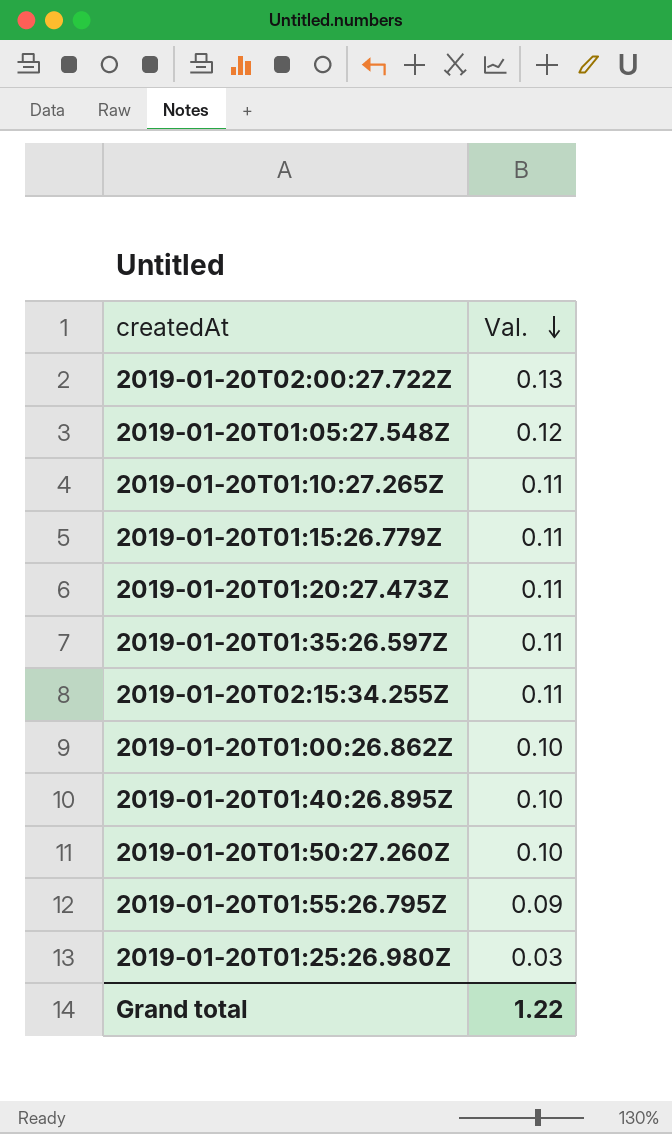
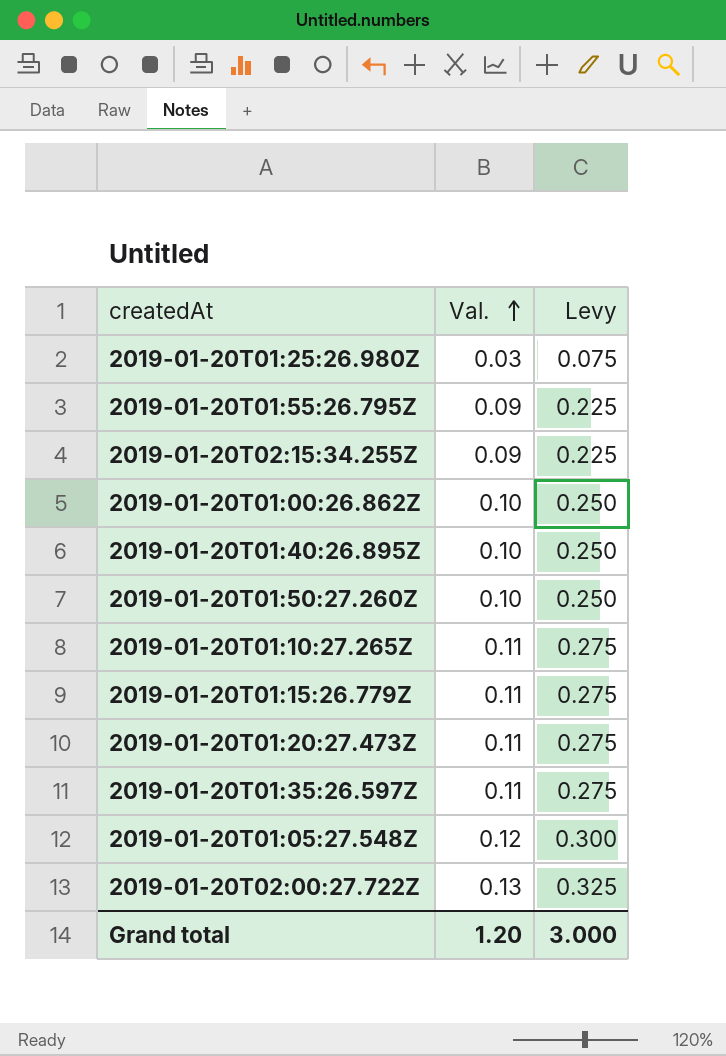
row order: Val. descending -> Val. ascending
column Levy | formula: none -> [Val.] * 2.5
2019-01-20T02:15:34.255Z | Val.: 0.11 -> 0.09
Grand total | Val.: 1.22 -> 1.20

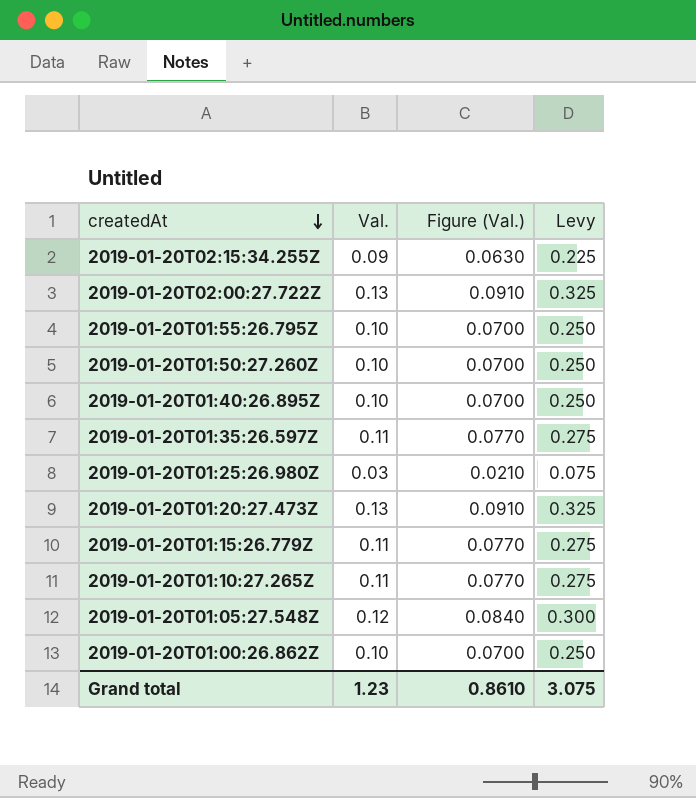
row order: Val. ascending -> createdAt descending
column Figure (Val.) | formula: none -> [Val.] * 0.7
2019-01-20T01:55:26.795Z | Val.: 0.09 -> 0.10
2019-01-20T01:55:26.795Z | Levy: 0.225 -> 0.250
2019-01-20T01:20:27.473Z | Val.: 0.11 -> 0.13
2019-01-20T01:20:27.473Z | Levy: 0.275 -> 0.325
Grand total | Val.: 1.20 -> 1.23
Grand total | Levy: 3.000 -> 3.075

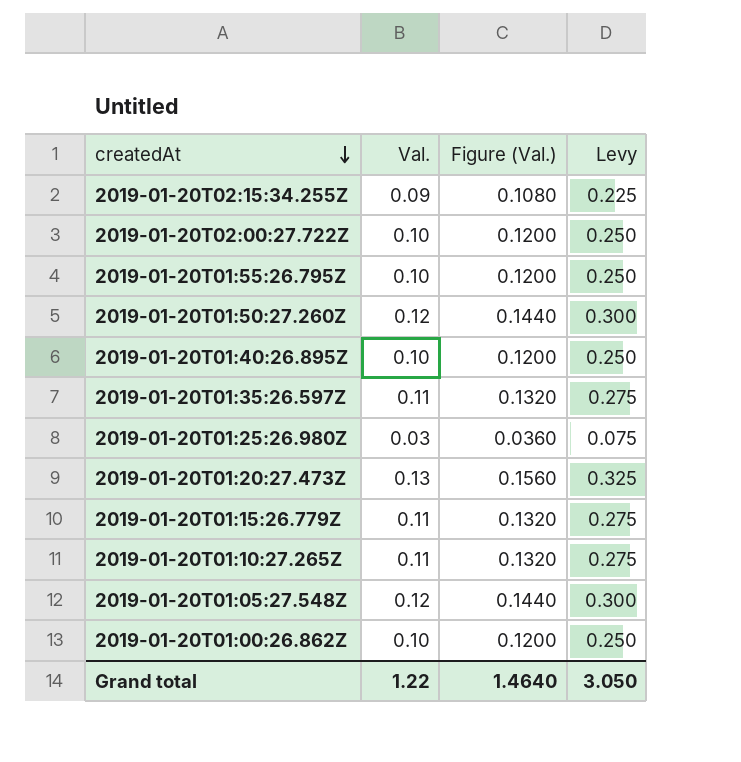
column Figure (Val.) | formula: [Val.] * 0.7 -> [Val.] * 1.2
2019-01-20T02:00:27.722Z | Val.: 0.13 -> 0.10
2019-01-20T02:00:27.722Z | Levy: 0.325 -> 0.250
2019-01-20T01:50:27.260Z | Val.: 0.10 -> 0.12
2019-01-20T01:50:27.260Z | Levy: 0.250 -> 0.300
Grand total | Val.: 1.23 -> 1.22
Grand total | Figure (Val.): 0.8610 -> 1.4640
Grand total | Levy: 3.075 -> 3.050

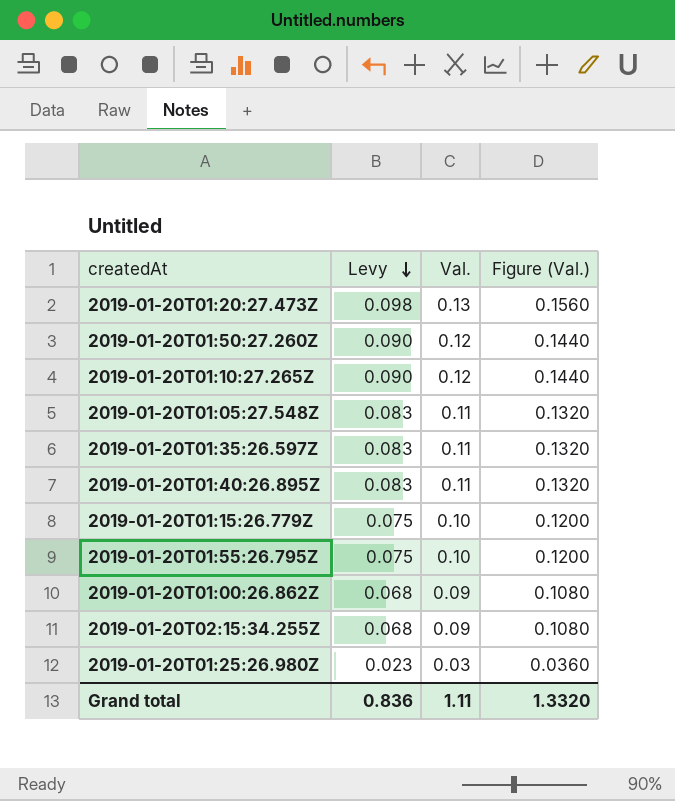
row order: createdAt descending -> Levy descending
column Levy | formula: [Val.] * 2.5 -> [Val.] * 0.75
column Levy | position: 4 -> 2
row 2019-01-20T02:00:27.722Z: 0.10 | 0.1200 | 0.250 -> none
2019-01-20T01:10:27.265Z | Val.: 0.11 -> 0.12
2019-01-20T01:10:27.265Z | Figure (Val.): 0.1320 -> 0.1440
2019-01-20T01:05:27.548Z | Val.: 0.12 -> 0.11
2019-01-20T01:05:27.548Z | Figure (Val.): 0.1440 -> 0.1320
2019-01-20T01:40:26.895Z | Val.: 0.10 -> 0.11
2019-01-20T01:40:26.895Z | Figure (Val.): 0.1200 -> 0.1320
2019-01-20T01:15:26.779Z | Val.: 0.11 -> 0.10
2019-01-20T01:15:26.779Z | Figure (Val.): 0.1320 -> 0.1200
2019-01-20T01:00:26.862Z | Val.: 0.10 -> 0.09
2019-01-20T01:00:26.862Z | Figure (Val.): 0.1200 -> 0.1080
Grand total | Levy: 3.050 -> 0.836
Grand total | Val.: 1.22 -> 1.11
Grand total | Figure (Val.): 1.4640 -> 1.3320

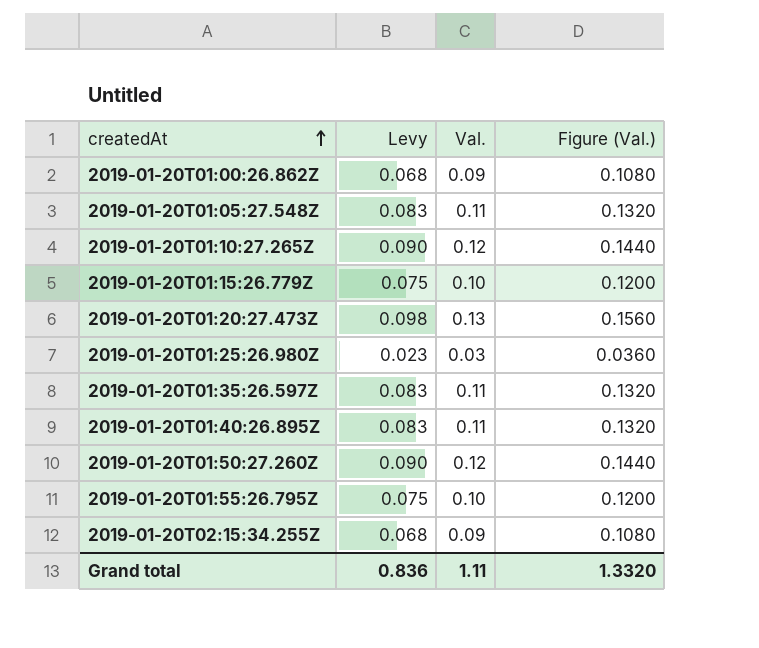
row order: Levy descending -> createdAt ascending

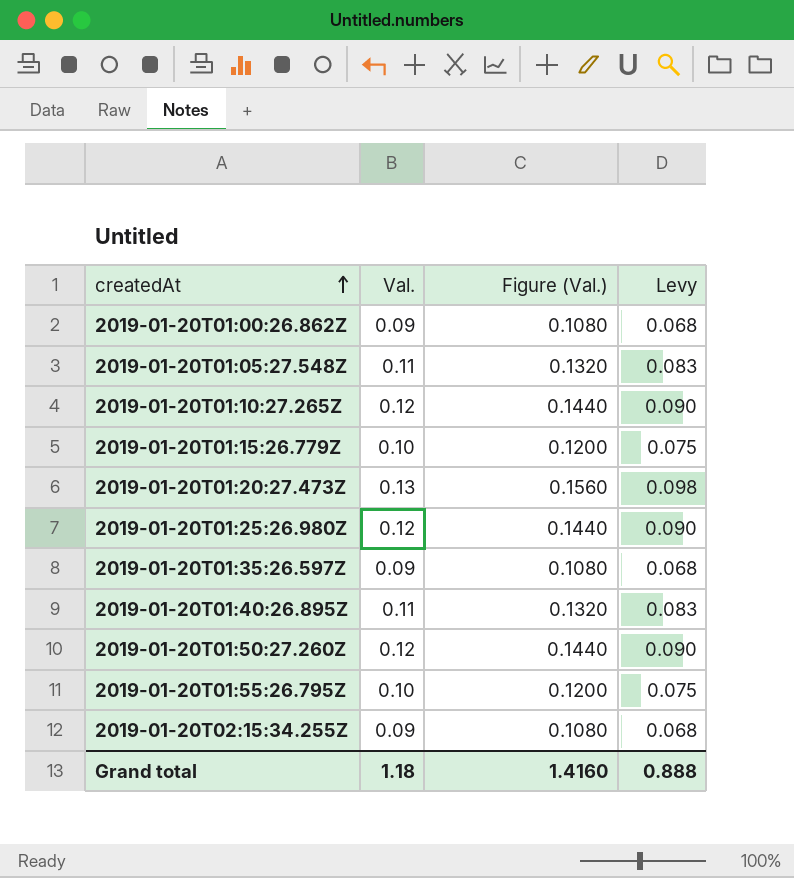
column Levy | position: 2 -> 4
2019-01-20T01:25:26.980Z | Val.: 0.03 -> 0.12
2019-01-20T01:25:26.980Z | Figure (Val.): 0.0360 -> 0.1440
2019-01-20T01:25:26.980Z | Levy: 0.023 -> 0.090
2019-01-20T01:35:26.597Z | Val.: 0.11 -> 0.09
2019-01-20T01:35:26.597Z | Figure (Val.): 0.1320 -> 0.1080
2019-01-20T01:35:26.597Z | Levy: 0.083 -> 0.068
Grand total | Val.: 1.11 -> 1.18
Grand total | Figure (Val.): 1.3320 -> 1.4160
Grand total | Levy: 0.836 -> 0.888

